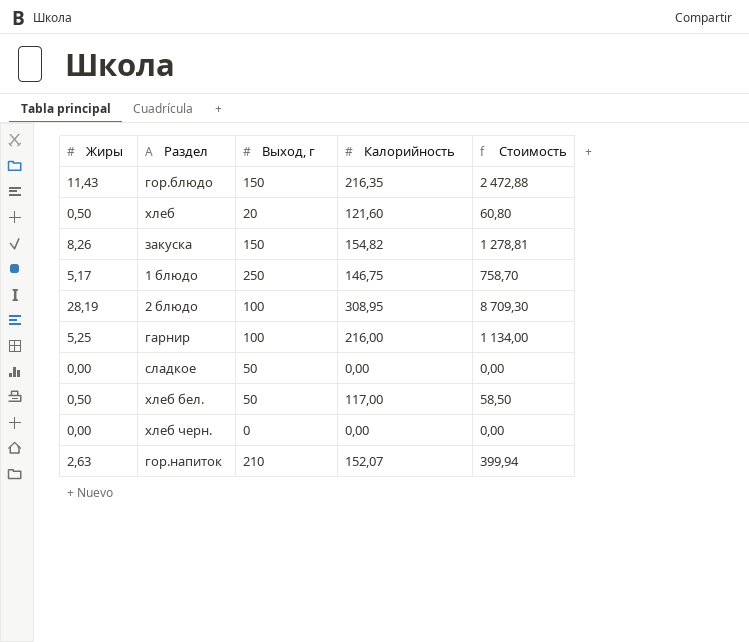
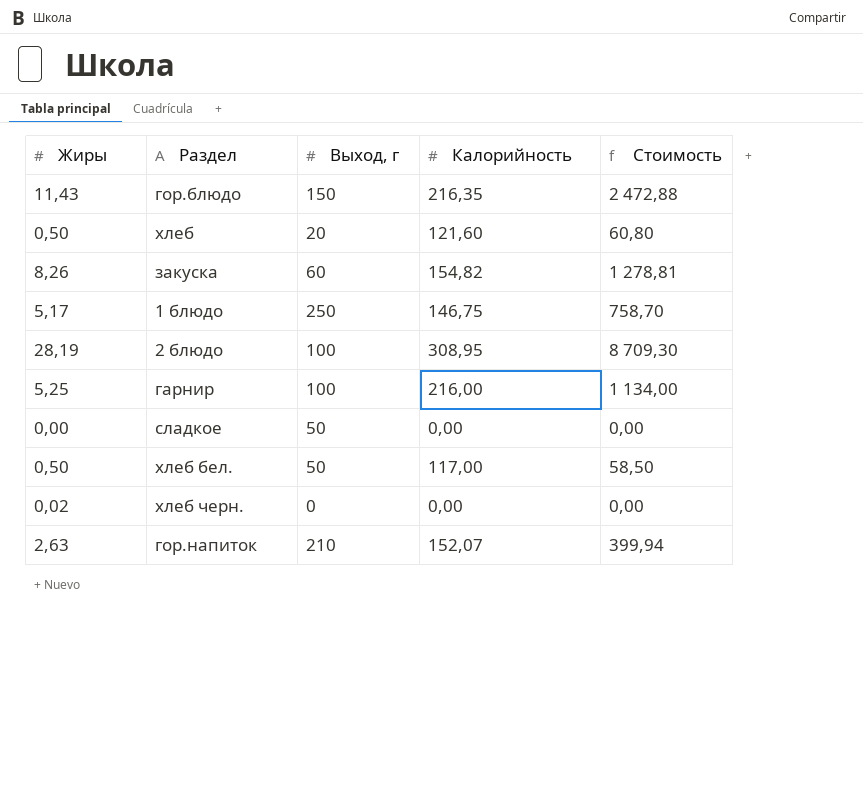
закуска | Выход, г: 150 -> 60
хлеб черн. | Жиры: 0,00 -> 0,02

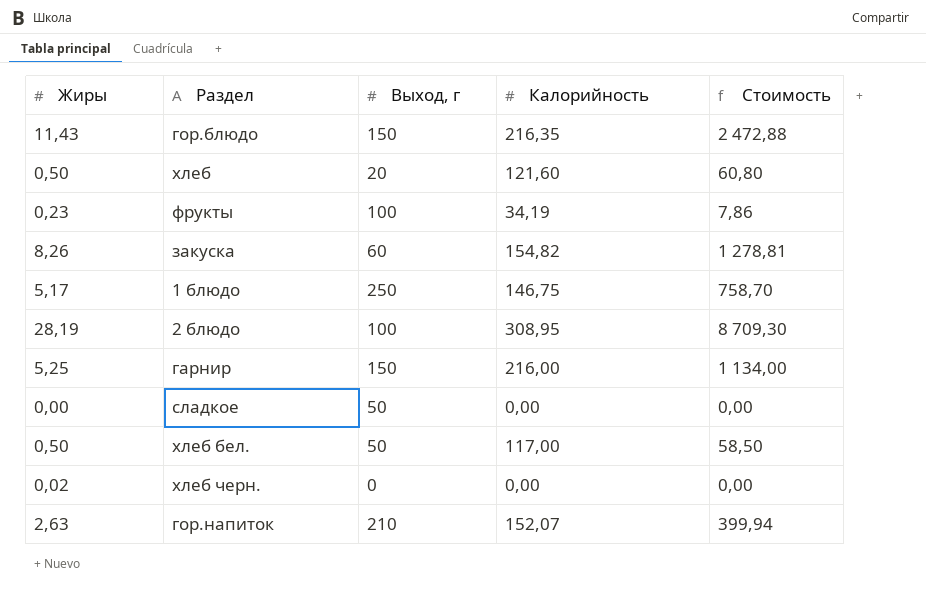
row фрукты: none -> 0,23 | 100 | 34,19 | 7,86
гарнир | Выход, г: 100 -> 150

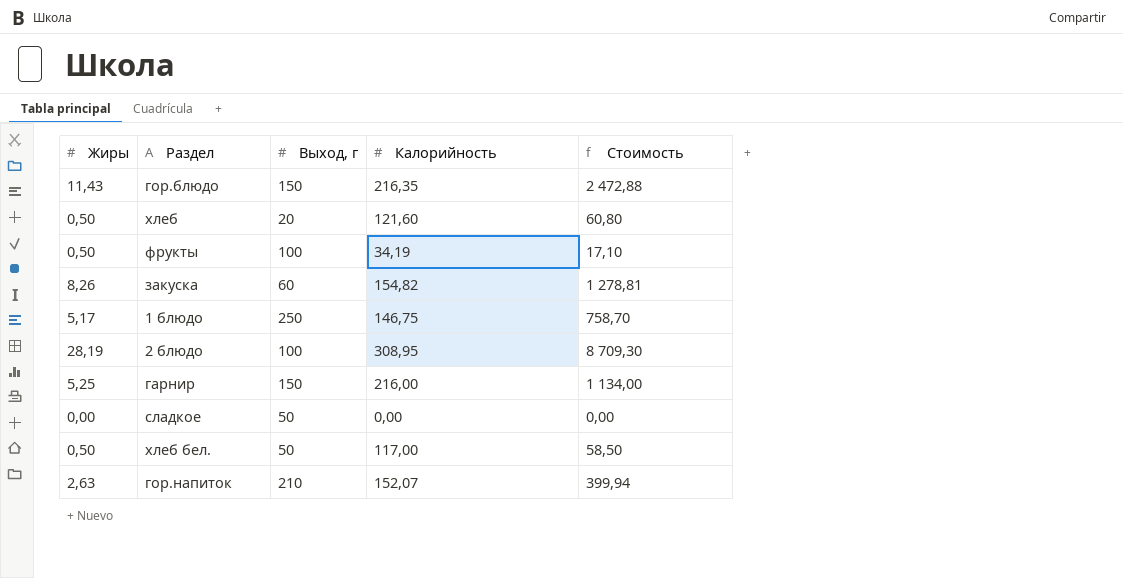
row хлеб черн.: 0,02 | 0 | 0,00 | 0,00 -> none
фрукты | Жиры: 0,23 -> 0,50
фрукты | Стоимость: 7,86 -> 17,10

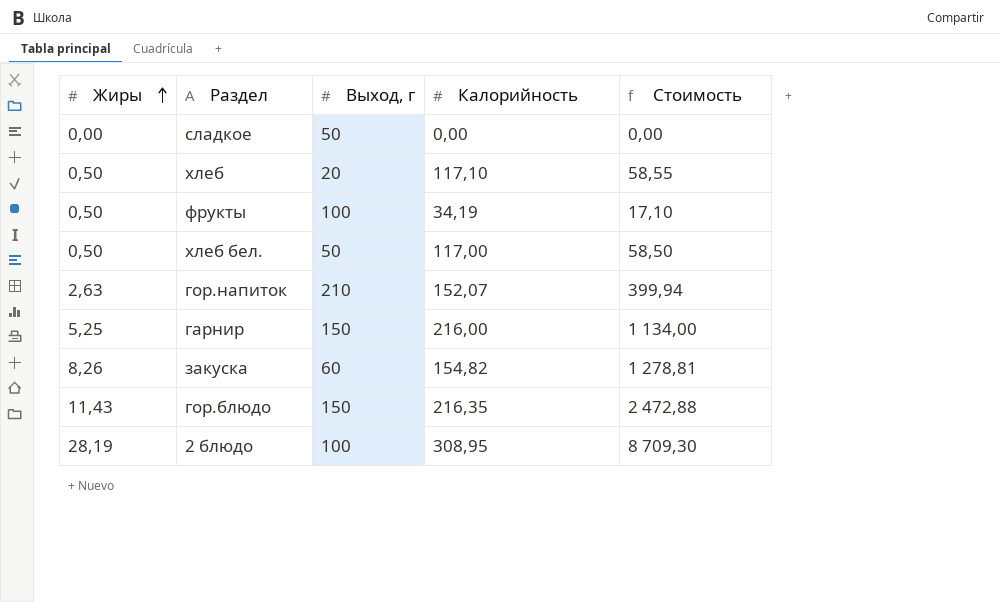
row order: none -> Жиры ascending
row 1 блюдо: 5,17 | 250 | 146,75 | 758,70 -> none
хлеб | Калорийность: 121,60 -> 117,10
хлеб | Стоимость: 60,80 -> 58,55

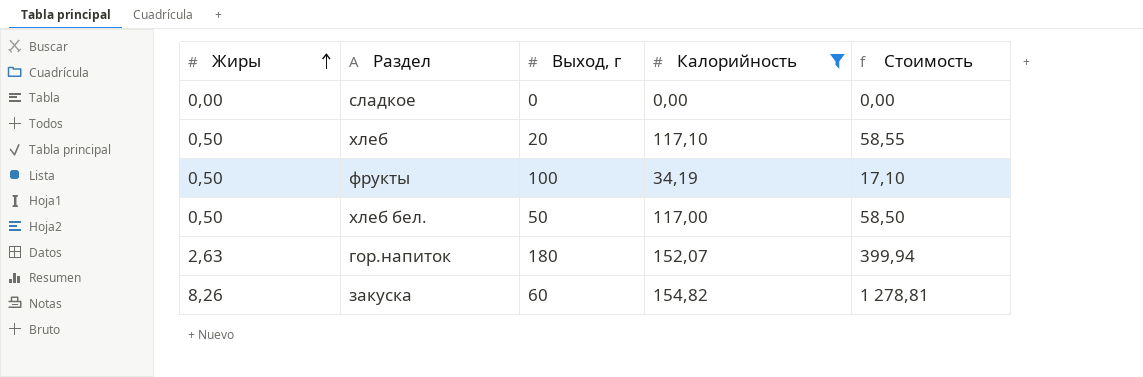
filter: none -> Калорийность <= 154,82
сладкое | Выход, г: 50 -> 0
гор.напиток | Выход, г: 210 -> 180

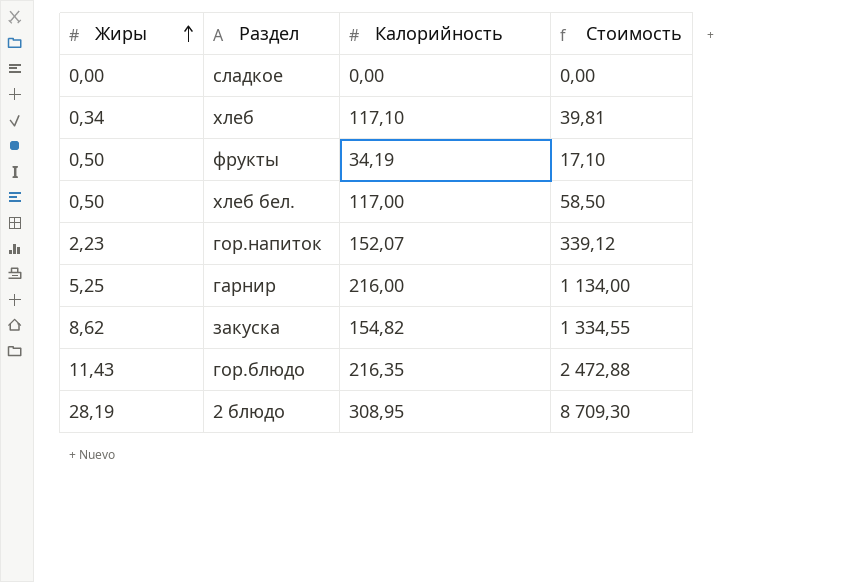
filter: Калорийность <= 154,82 -> none
column Выход, г | position: 3 -> none
хлеб | Жиры: 0,50 -> 0,34
хлеб | Стоимость: 58,55 -> 39,81
гор.напиток | Жиры: 2,63 -> 2,23
гор.напиток | Стоимость: 399,94 -> 339,12
закуска | Жиры: 8,26 -> 8,62
закуска | Стоимость: 1 278,81 -> 1 334,55

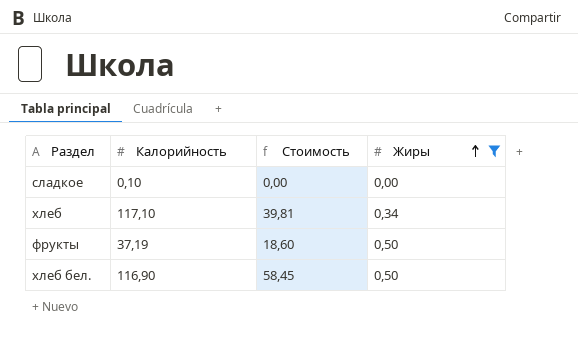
filter: none -> Жиры <= 0,50
column Жиры | position: 1 -> 4
сладкое | Калорийность: 0,00 -> 0,10
фрукты | Калорийность: 34,19 -> 37,19
фрукты | Стоимость: 17,10 -> 18,60
хлеб бел. | Калорийность: 117,00 -> 116,90
хлеб бел. | Стоимость: 58,50 -> 58,45

